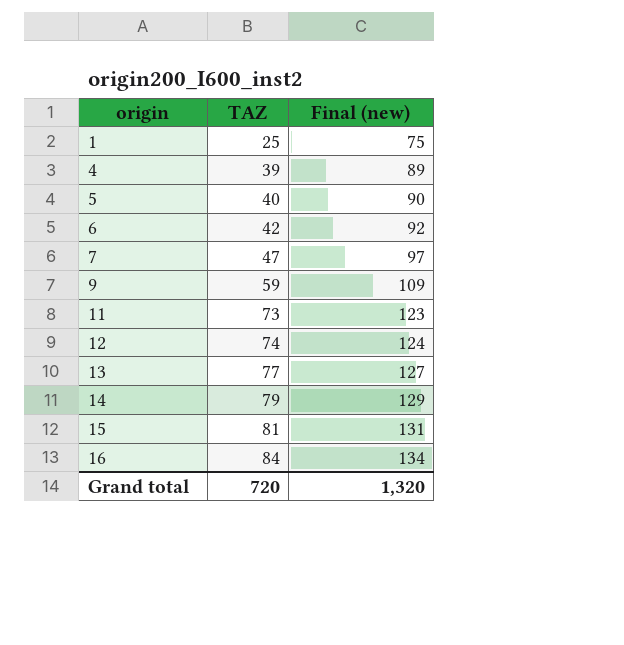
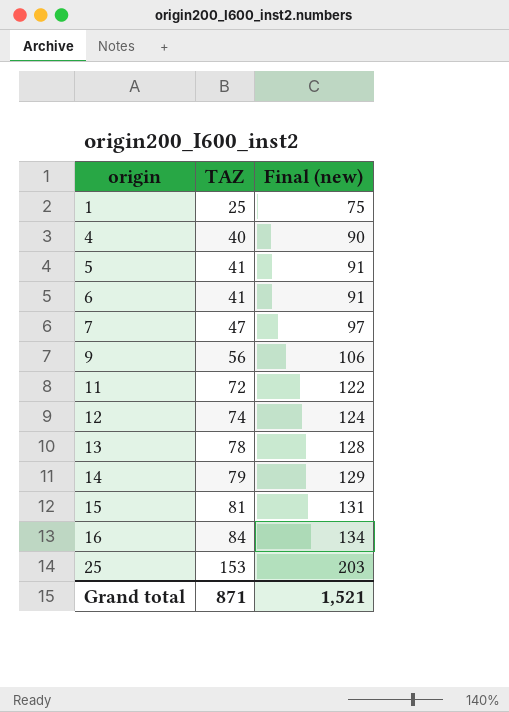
4 | TAZ: 39 -> 40
4 | Final (new): 89 -> 90
5 | TAZ: 40 -> 41
5 | Final (new): 90 -> 91
6 | TAZ: 42 -> 41
6 | Final (new): 92 -> 91
9 | TAZ: 59 -> 56
9 | Final (new): 109 -> 106
11 | TAZ: 73 -> 72
11 | Final (new): 123 -> 122
13 | TAZ: 77 -> 78
13 | Final (new): 127 -> 128
row 25: none -> 153 | 203
Grand total | TAZ: 720 -> 871
Grand total | Final (new): 1,320 -> 1,521

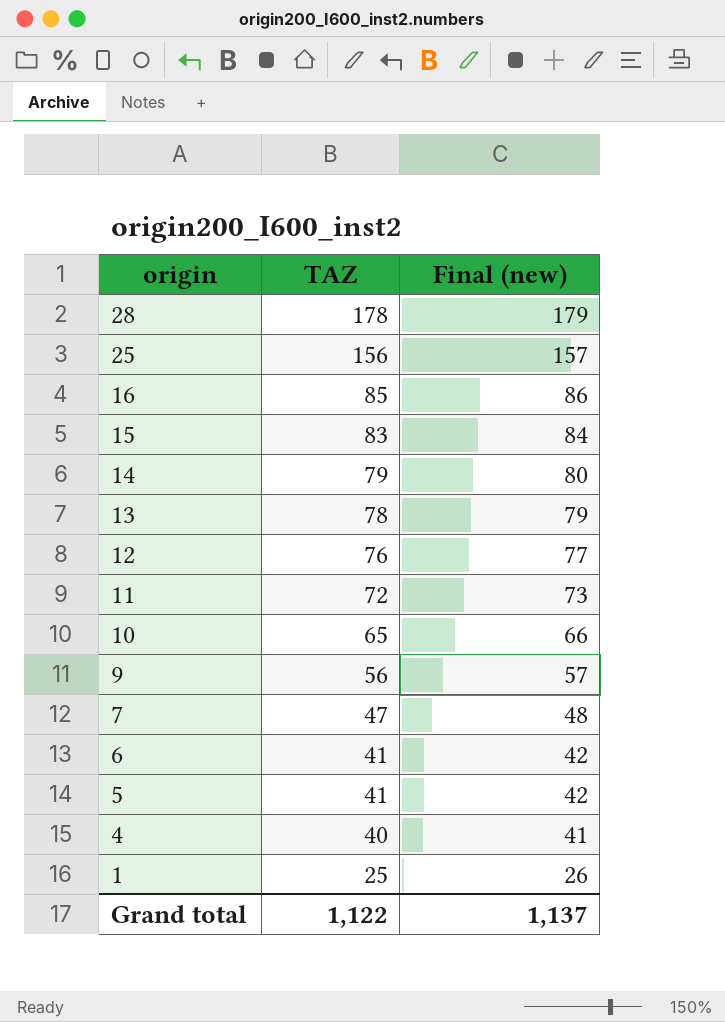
row order: origin ascending -> origin descending
column Final (new) | formula: [TAZ] + 50 -> [TAZ] + 1
row 28: none -> 178 | 179
25 | TAZ: 153 -> 156
16 | TAZ: 84 -> 85
15 | TAZ: 81 -> 83
12 | TAZ: 74 -> 76
row 10: none -> 65 | 66
Grand total | TAZ: 871 -> 1,122
Grand total | Final (new): 1,521 -> 1,137

